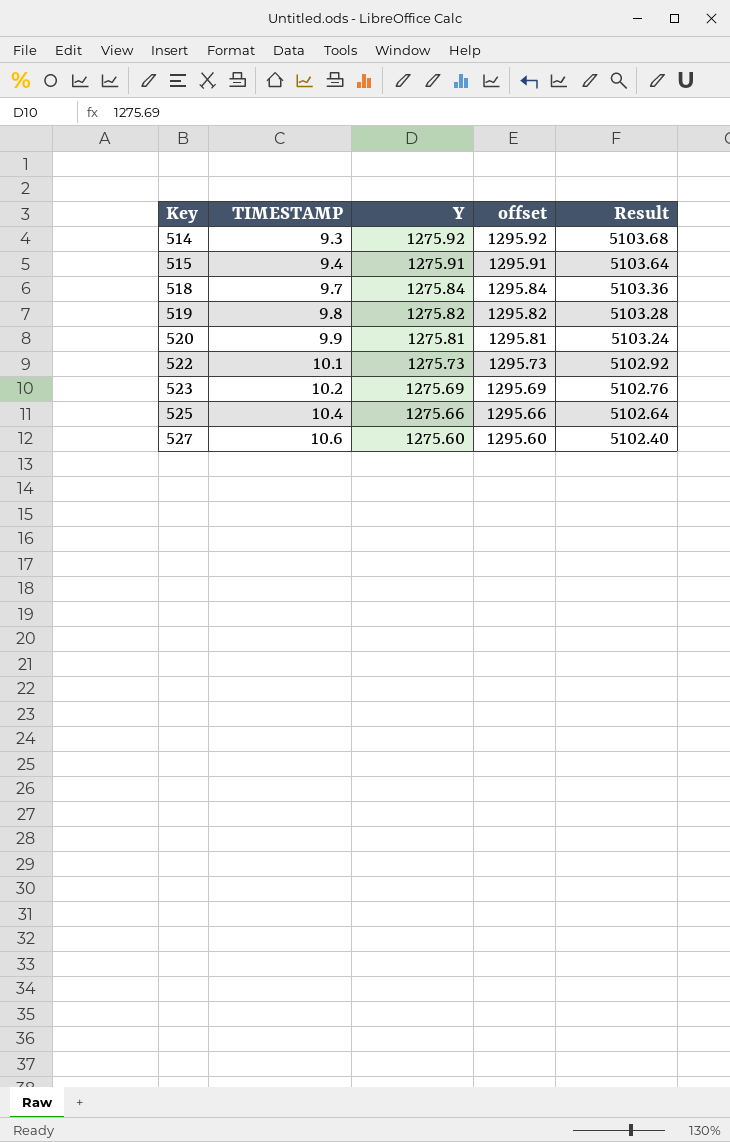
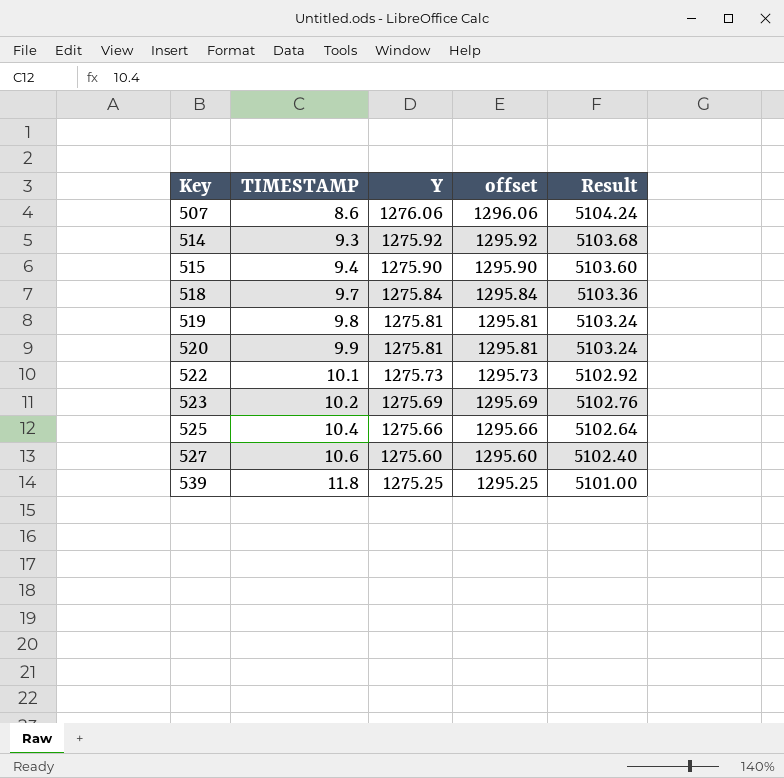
row 507: none -> 8.6 | 1276.06 | 1296.06 | 5104.24
515 | Y: 1275.91 -> 1275.90
515 | offset: 1295.91 -> 1295.90
515 | Result: 5103.64 -> 5103.60
519 | Y: 1275.82 -> 1275.81
519 | offset: 1295.82 -> 1295.81
519 | Result: 5103.28 -> 5103.24
row 539: none -> 11.8 | 1275.25 | 1295.25 | 5101.00

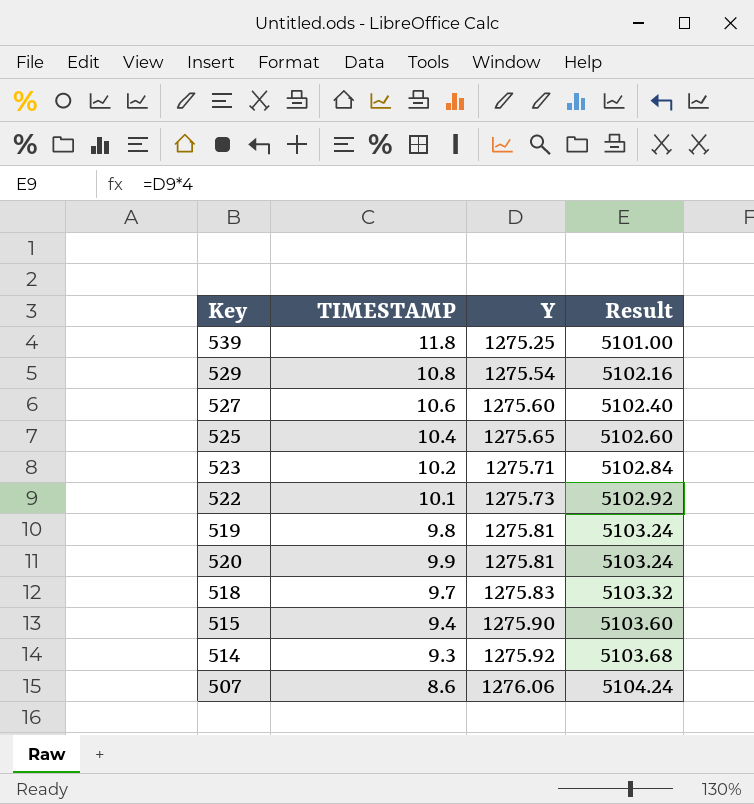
row order: Key ascending -> Y ascending
column offset | formula: [Y] + 20 -> none
row 529: none -> 10.8 | 1275.54 | 5102.16
525 | Y: 1275.66 -> 1275.65
525 | Result: 5102.64 -> 5102.60
523 | Y: 1275.69 -> 1275.71
523 | Result: 5102.76 -> 5102.84
518 | Y: 1275.84 -> 1275.83
518 | Result: 5103.36 -> 5103.32

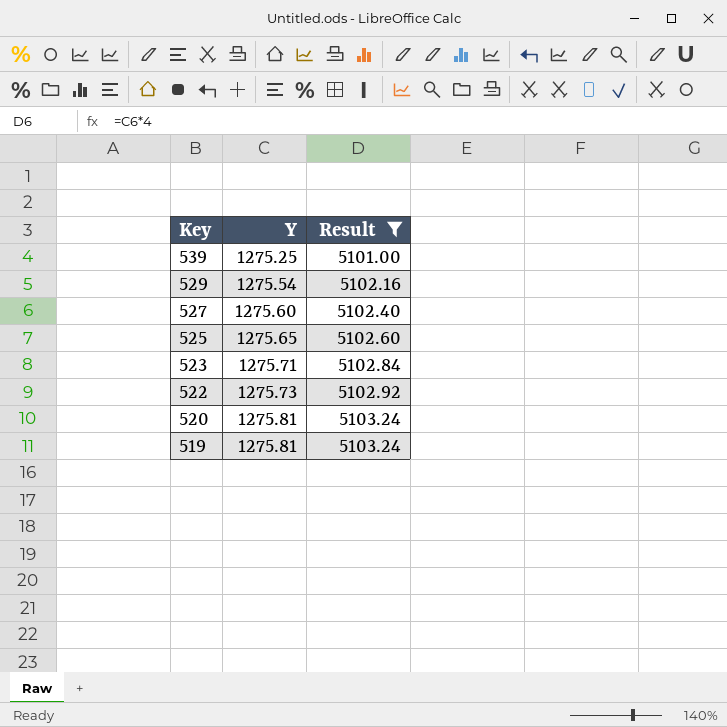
filter: none -> Result <= 5103.24
row order: Y ascending -> Key descending
column TIMESTAMP | position: 2 -> none

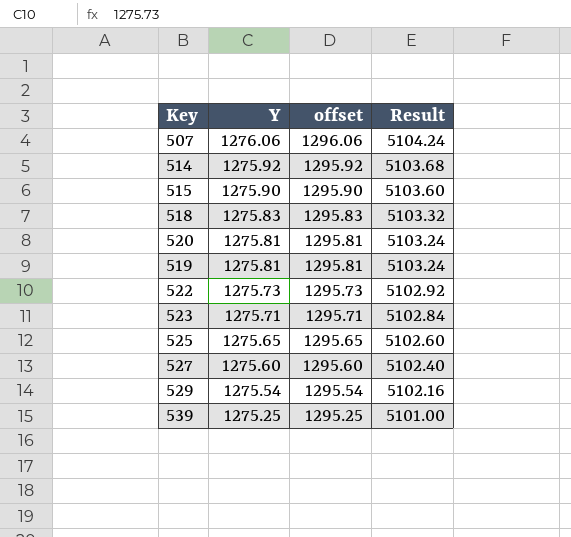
filter: Result <= 5103.24 -> none
row order: Key descending -> Y descending
column offset | formula: none -> [Y] + 20

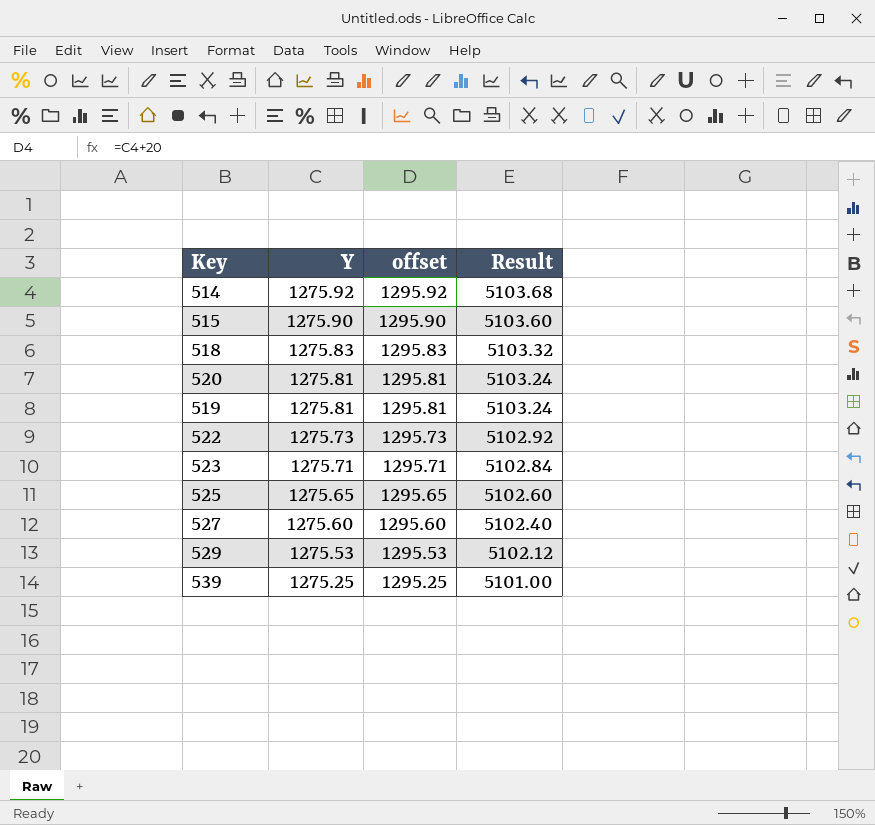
row 507: 1276.06 | 1296.06 | 5104.24 -> none
529 | Y: 1275.54 -> 1275.53
529 | offset: 1295.54 -> 1295.53
529 | Result: 5102.16 -> 5102.12

